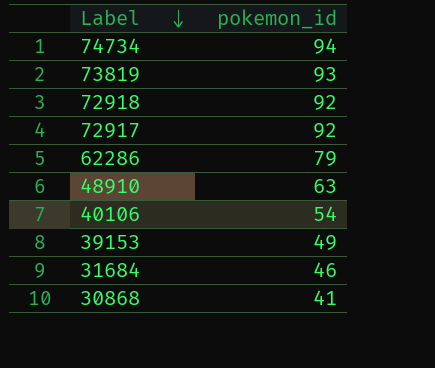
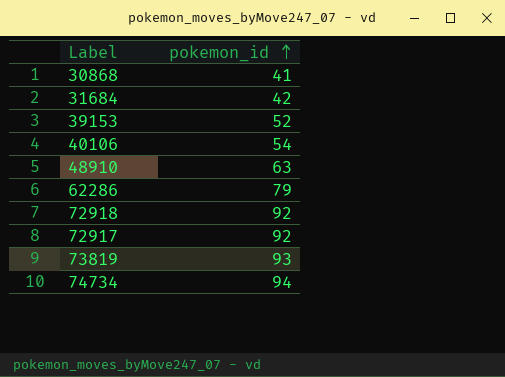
row order: Label descending -> pokemon_id ascending
31684 | pokemon_id: 46 -> 42
39153 | pokemon_id: 49 -> 52

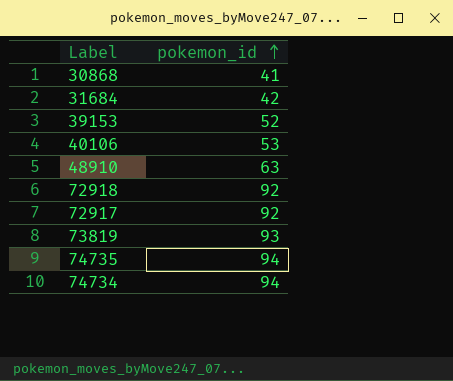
row 62286: 79 -> none
40106 | pokemon_id: 54 -> 53
row 74735: none -> 94

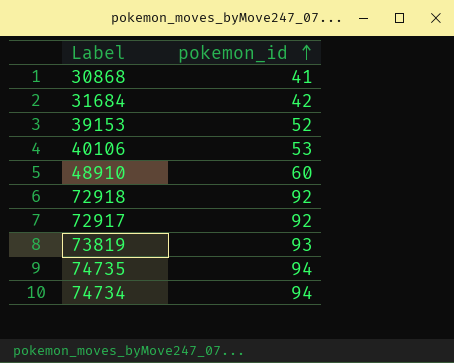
48910 | pokemon_id: 63 -> 60

